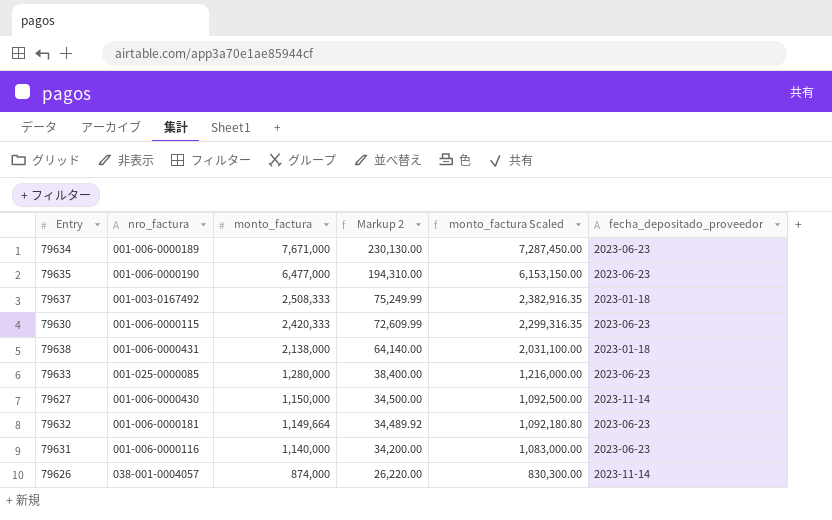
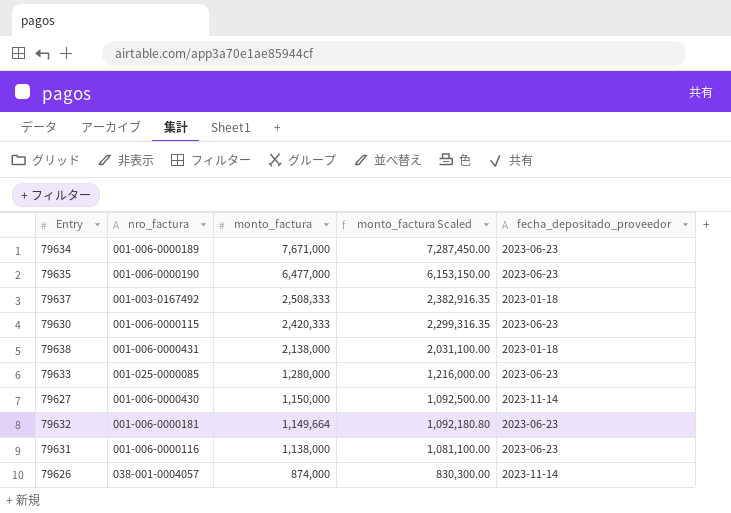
column Markup 2 | formula: [monto_factura] * 0.03 -> none
79631 | monto_factura: 1,140,000 -> 1,138,000
79631 | monto_factura Scaled: 1,083,000.00 -> 1,081,100.00

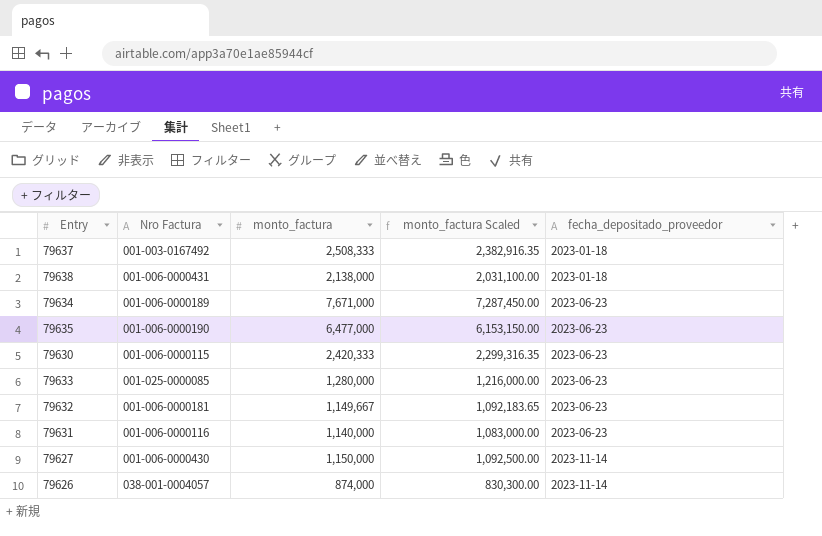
row order: monto_factura descending -> fecha_depositado_proveedor ascending
column name: nro_factura -> Nro Factura
79632 | monto_factura: 1,149,664 -> 1,149,667
79632 | monto_factura Scaled: 1,092,180.80 -> 1,092,183.65
79631 | monto_factura: 1,138,000 -> 1,140,000
79631 | monto_factura Scaled: 1,081,100.00 -> 1,083,000.00

